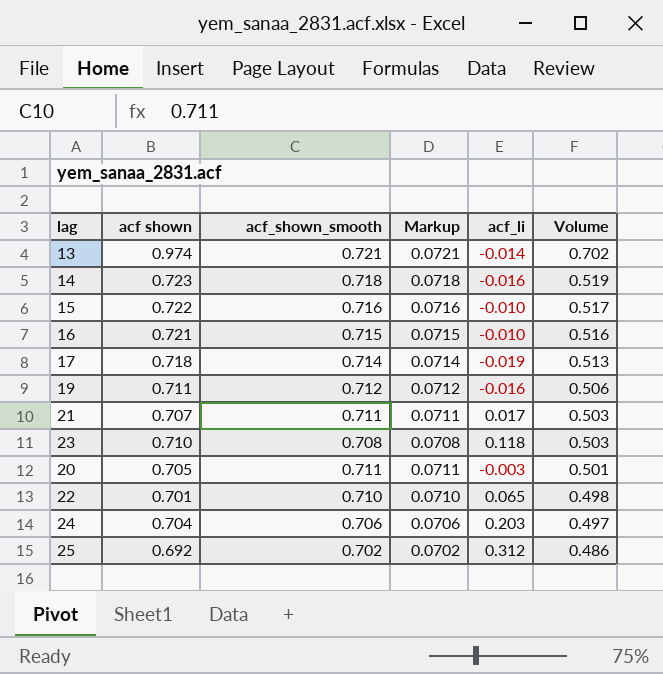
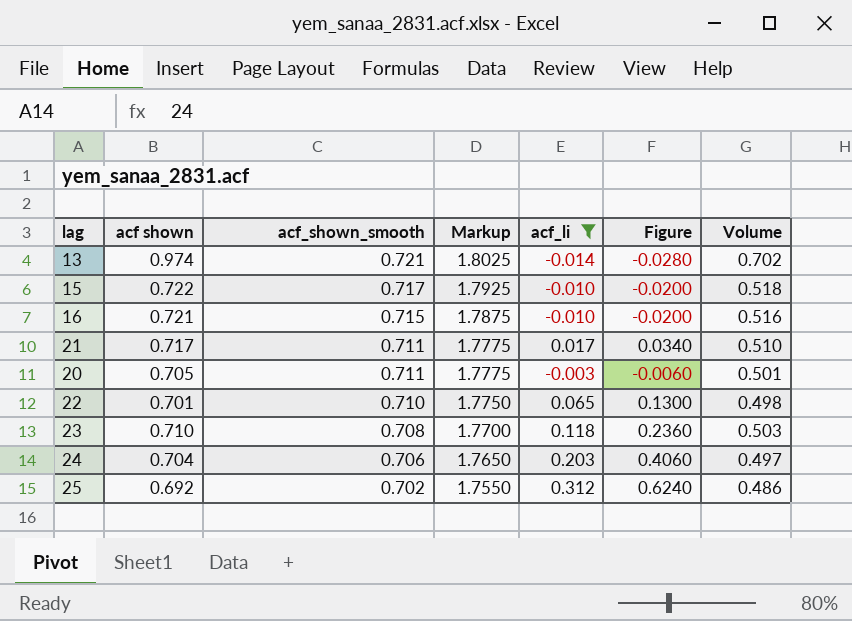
filter: none -> acf_li >= -0.014
row order: Volume descending -> acf_shown_smooth descending
column Markup | formula: [acf_shown_smooth] * 0.1 -> [acf_shown_smooth] * 2.5
column Figure | formula: none -> [acf_li] * 2
15 | acf_shown_smooth: 0.716 -> 0.717
15 | Volume: 0.517 -> 0.518
21 | acf shown: 0.707 -> 0.717
21 | Volume: 0.503 -> 0.510

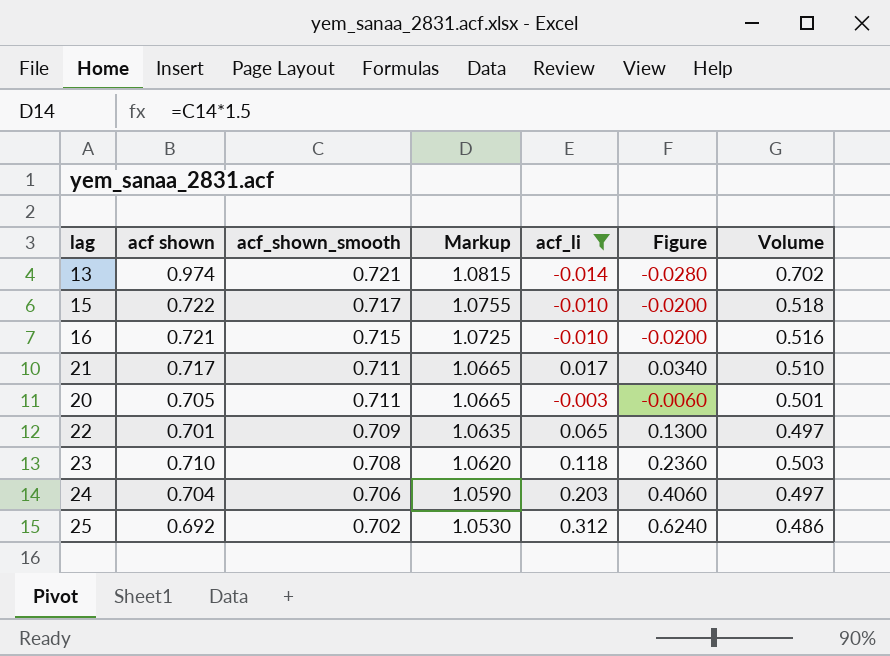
column Markup | formula: [acf_shown_smooth] * 2.5 -> [acf_shown_smooth] * 1.5
22 | acf_shown_smooth: 0.710 -> 0.709
22 | Volume: 0.498 -> 0.497

